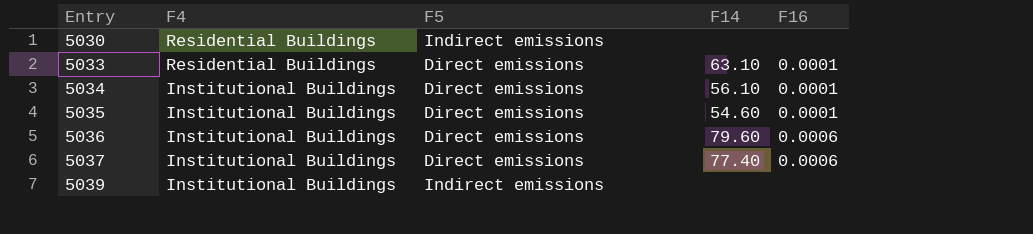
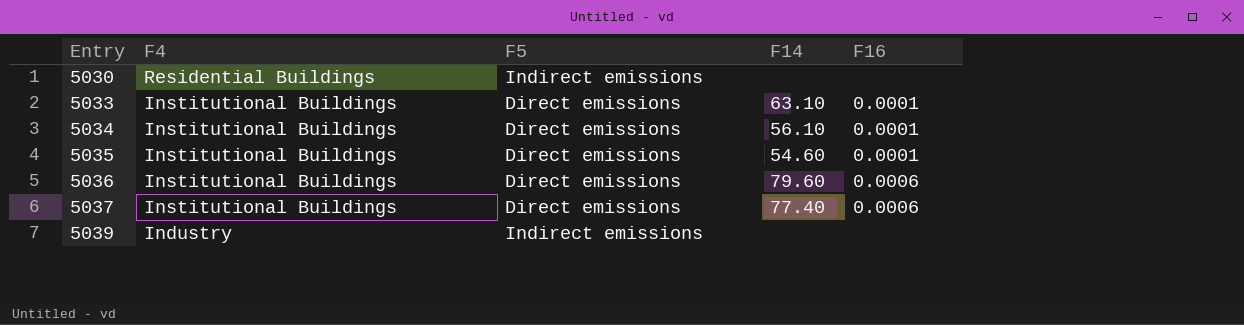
5033 | F4: Residential Buildings -> Institutional Buildings
5039 | F4: Institutional Buildings -> Industry

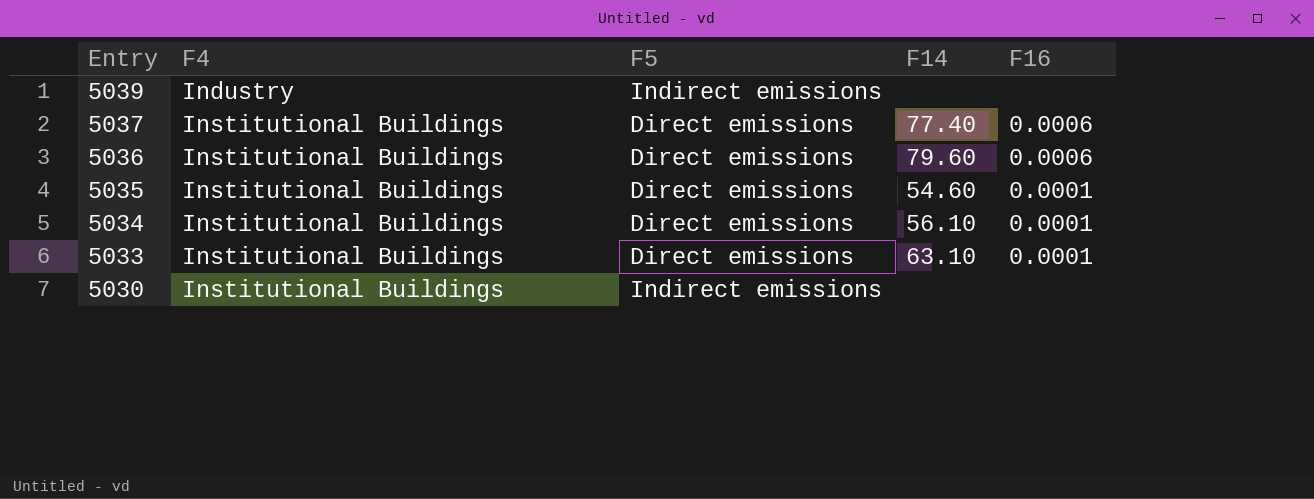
row order: Entry ascending -> Entry descending
5030 | F4: Residential Buildings -> Institutional Buildings

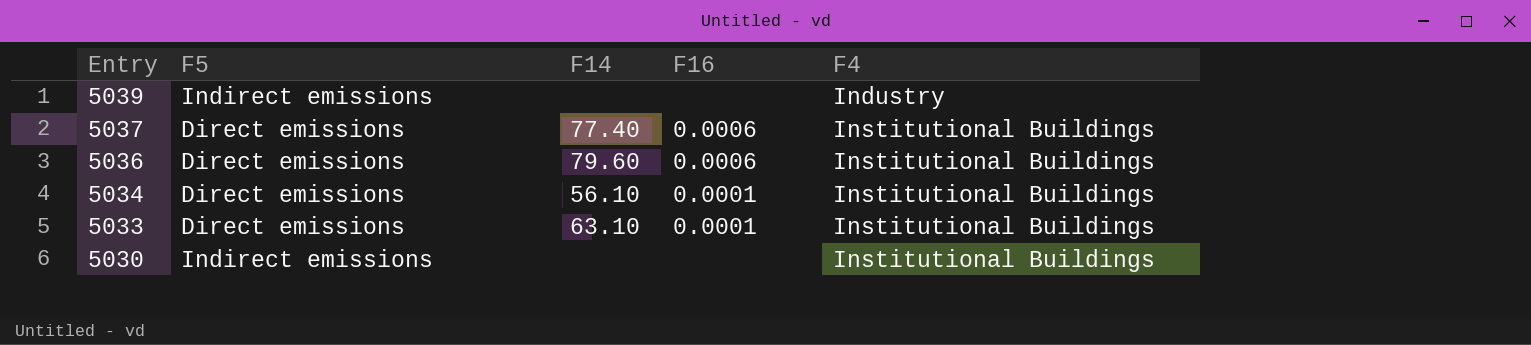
column F4 | position: 2 -> 5
row 5035: Institutional Buildings | Direct emissions | 54.60 | 0.0001 -> none

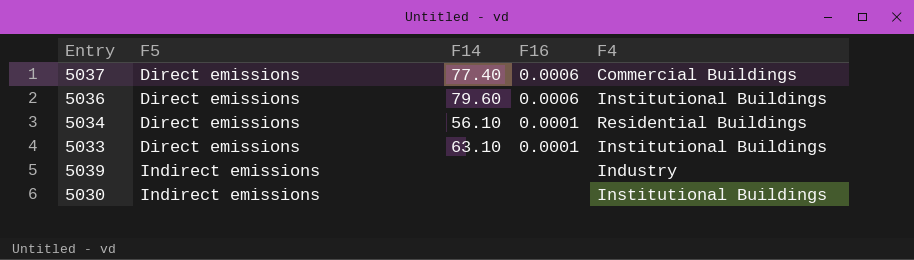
row order: Entry descending -> F5 ascending
5037 | F4: Institutional Buildings -> Commercial Buildings
5034 | F4: Institutional Buildings -> Residential Buildings

